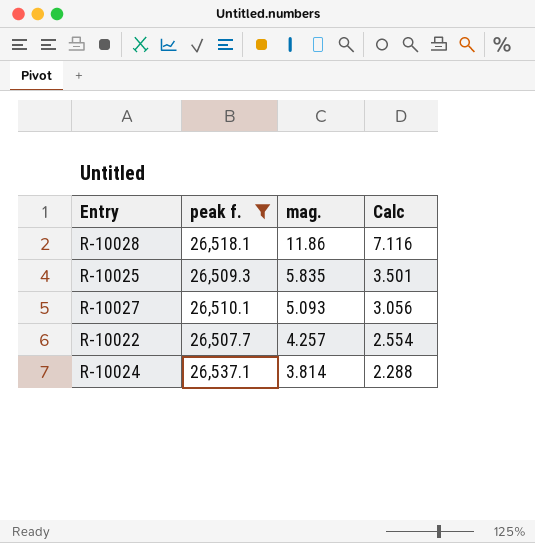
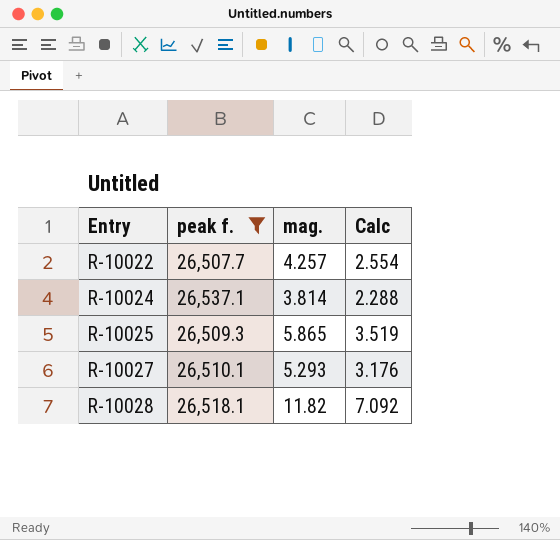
row order: mag. descending -> Entry ascending
R-10025 | mag.: 5.835 -> 5.865
R-10025 | Calc: 3.501 -> 3.519
R-10027 | mag.: 5.093 -> 5.293
R-10027 | Calc: 3.056 -> 3.176
R-10028 | mag.: 11.86 -> 11.82
R-10028 | Calc: 7.116 -> 7.092

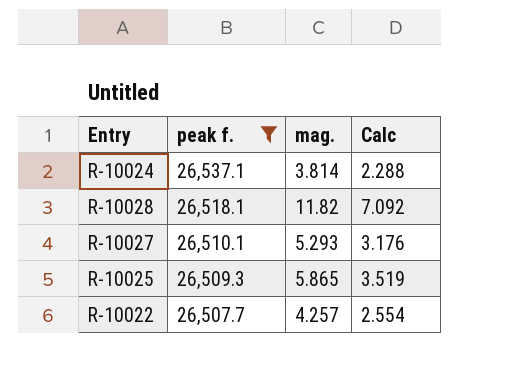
row order: Entry ascending -> peak f. descending

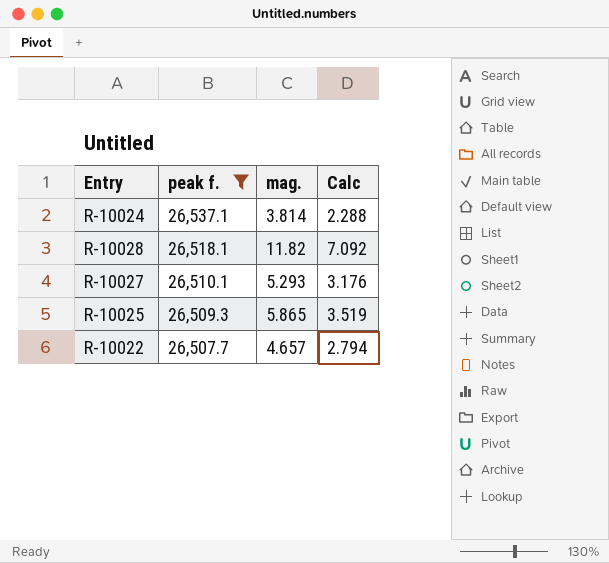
R-10022 | mag.: 4.257 -> 4.657
R-10022 | Calc: 2.554 -> 2.794

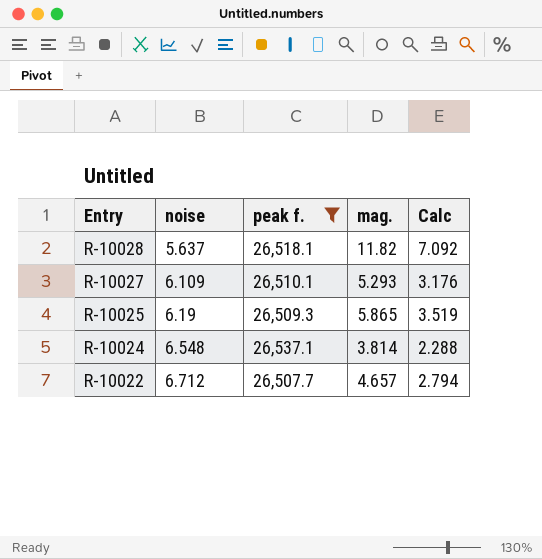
row order: peak f. descending -> Entry descending
column noise | position: none -> 2

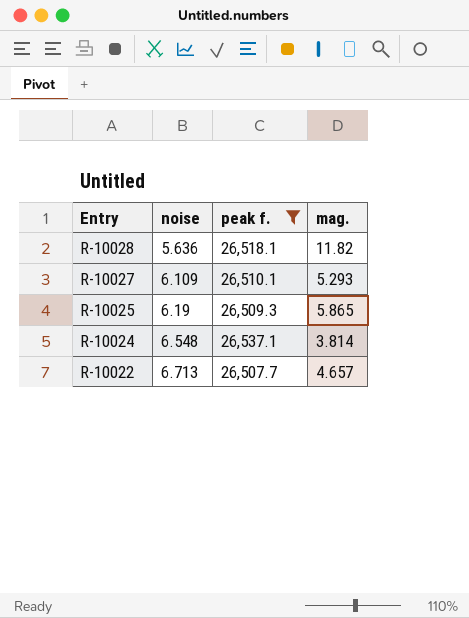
column Calc | formula: [mag.] * 0.6 -> none
R-10028 | noise: 5.637 -> 5.636
R-10022 | noise: 6.712 -> 6.713

